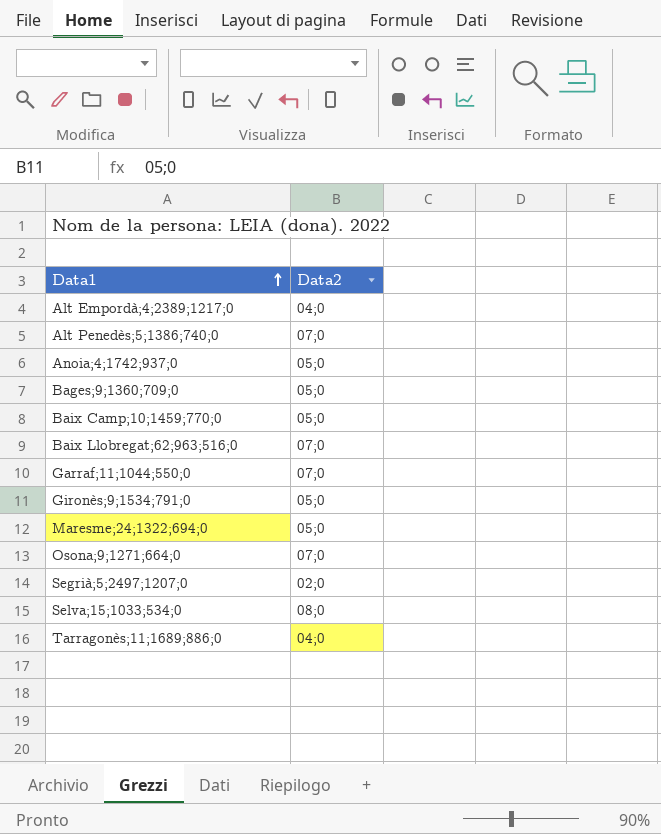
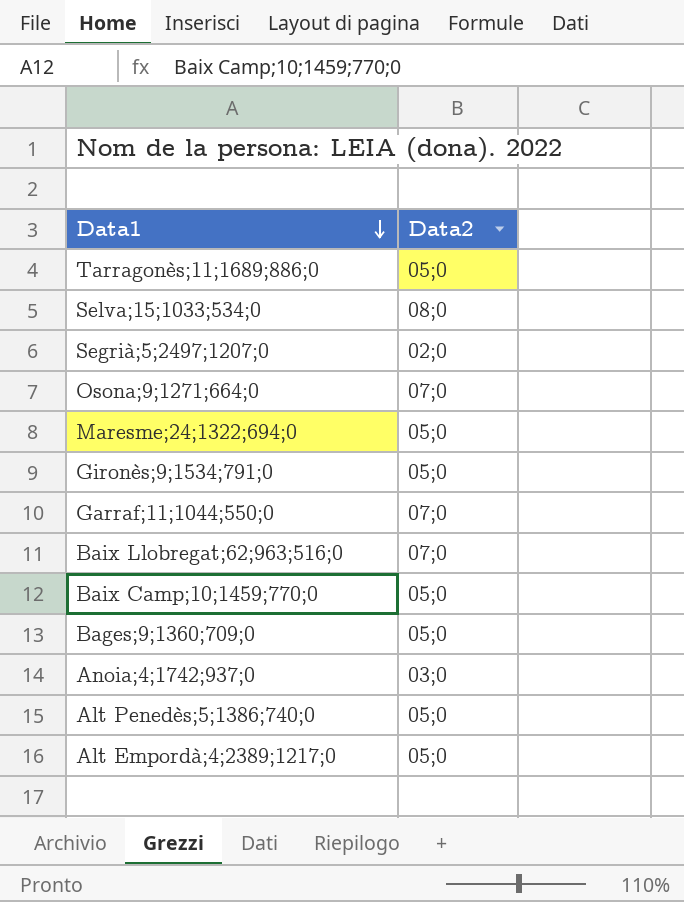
row order: Data1 ascending -> Data1 descending
Tarragonès;11;1689;886;0 | Data2: 04;0 -> 05;0
Anoia;4;1742;937;0 | Data2: 05;0 -> 03;0
Alt Penedès;5;1386;740;0 | Data2: 07;0 -> 05;0
Alt Empordà;4;2389;1217;0 | Data2: 04;0 -> 05;0

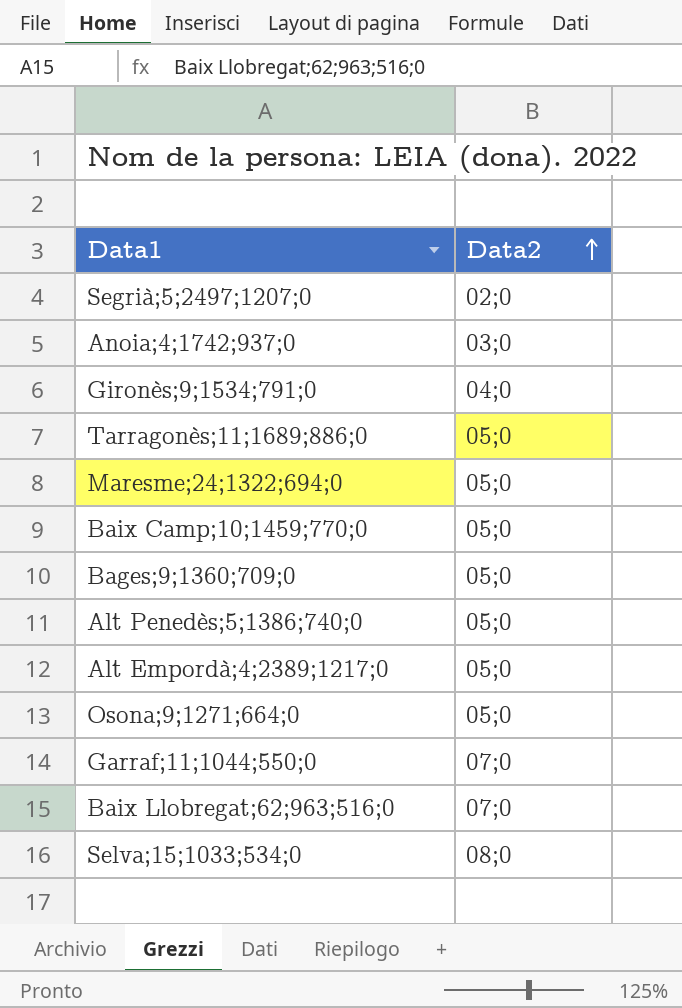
row order: Data1 descending -> Data2 ascending
Gironès;9;1534;791;0 | Data2: 05;0 -> 04;0
Osona;9;1271;664;0 | Data2: 07;0 -> 05;0

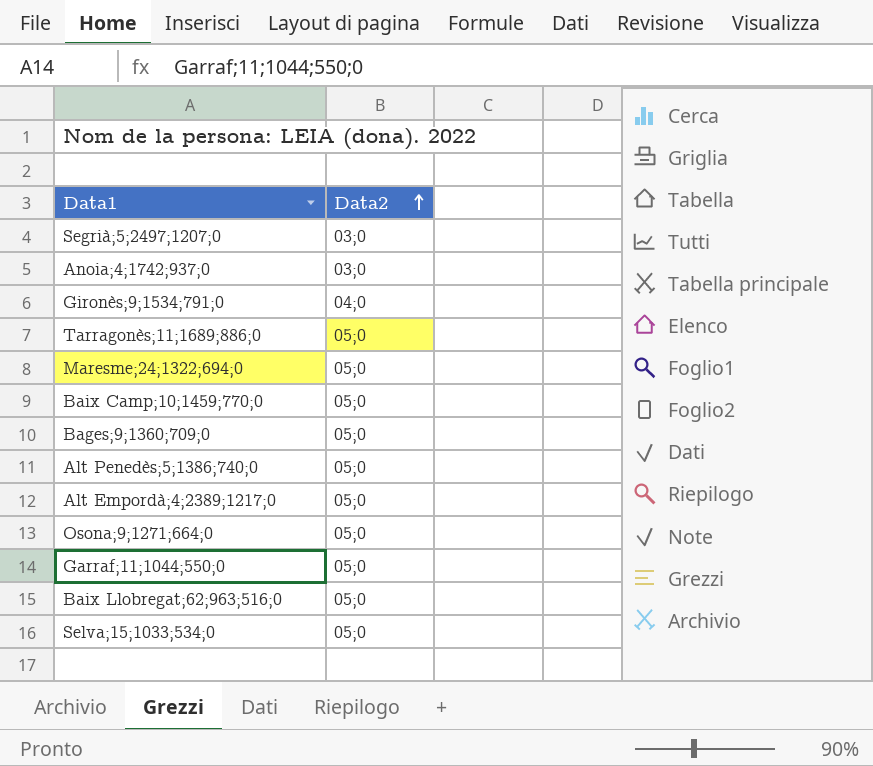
Segrià;5;2497;1207;0 | Data2: 02;0 -> 03;0
Garraf;11;1044;550;0 | Data2: 07;0 -> 05;0
Baix Llobregat;62;963;516;0 | Data2: 07;0 -> 05;0
Selva;15;1033;534;0 | Data2: 08;0 -> 05;0

